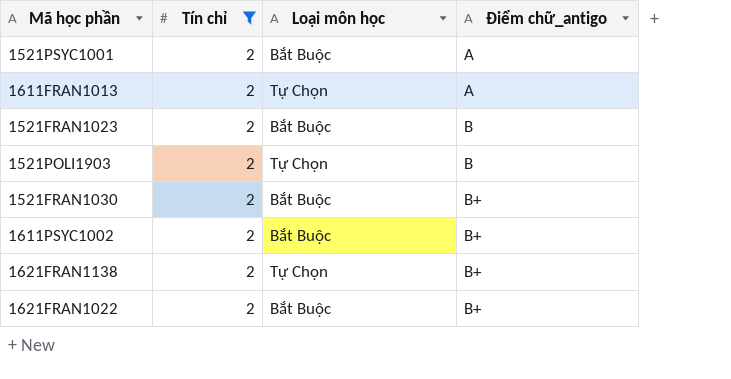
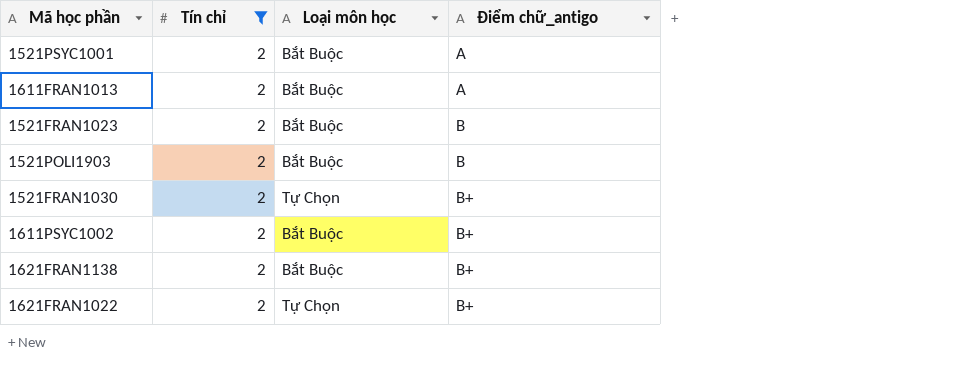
1611FRAN1013 | Loại môn học: Tự Chọn -> Bắt Buộc
1521POLI1903 | Loại môn học: Tự Chọn -> Bắt Buộc
1521FRAN1030 | Loại môn học: Bắt Buộc -> Tự Chọn
1621FRAN1138 | Loại môn học: Tự Chọn -> Bắt Buộc
1621FRAN1022 | Loại môn học: Bắt Buộc -> Tự Chọn

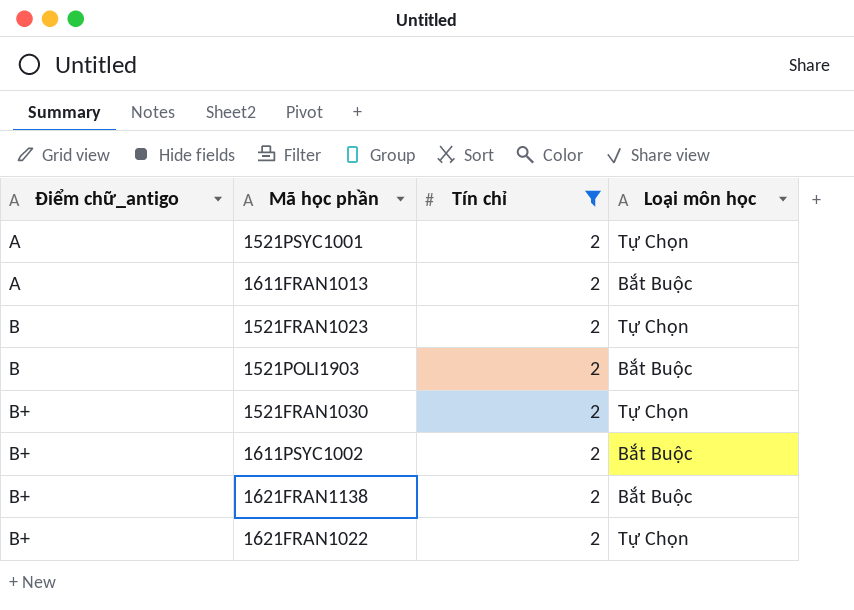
column Điểm chữ_antigo | position: 4 -> 1
1521PSYC1001 | Loại môn học: Bắt Buộc -> Tự Chọn
1521FRAN1023 | Loại môn học: Bắt Buộc -> Tự Chọn

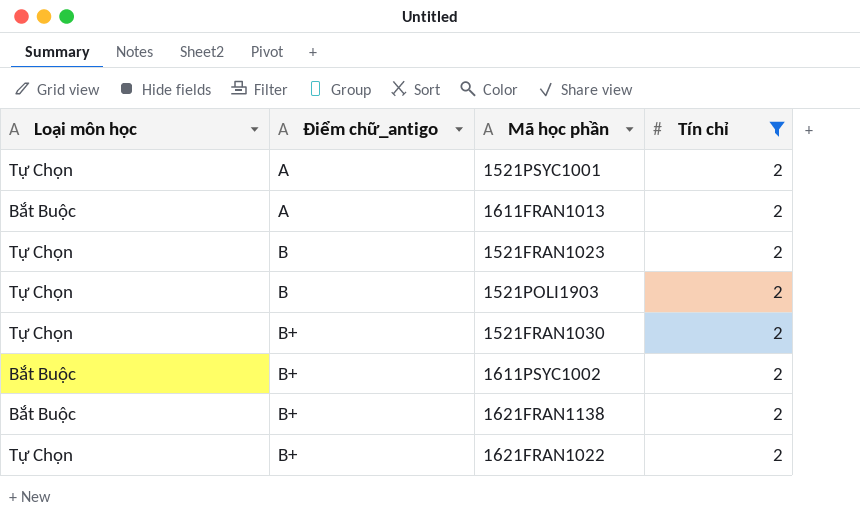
column Loại môn học | position: 4 -> 1
1521POLI1903 | Loại môn học: Bắt Buộc -> Tự Chọn

